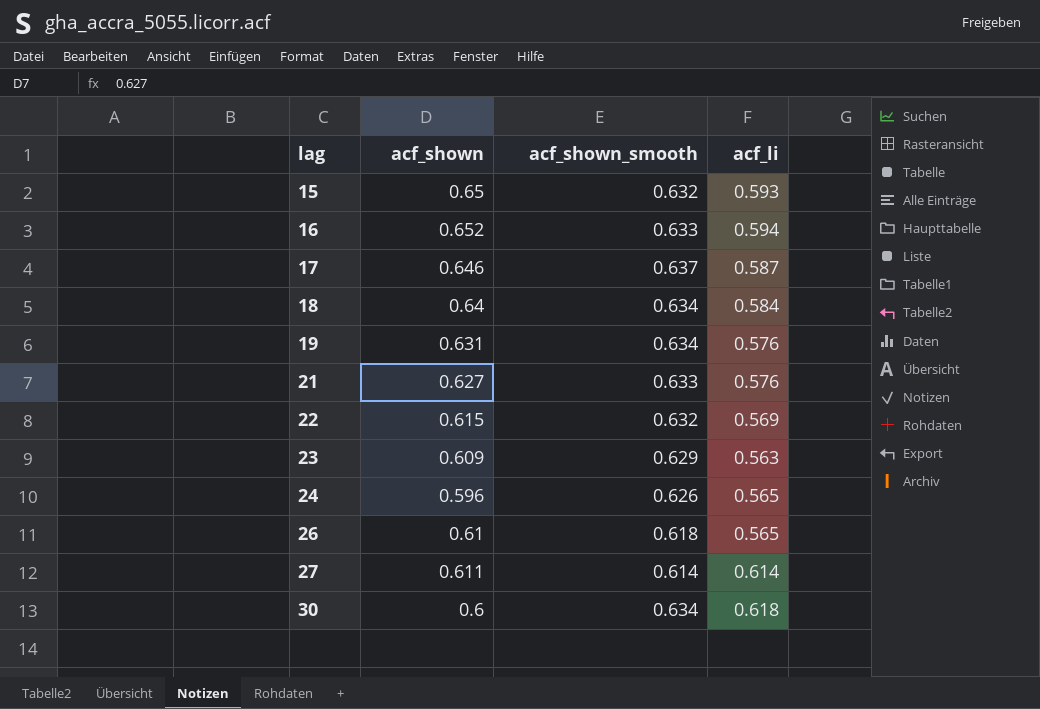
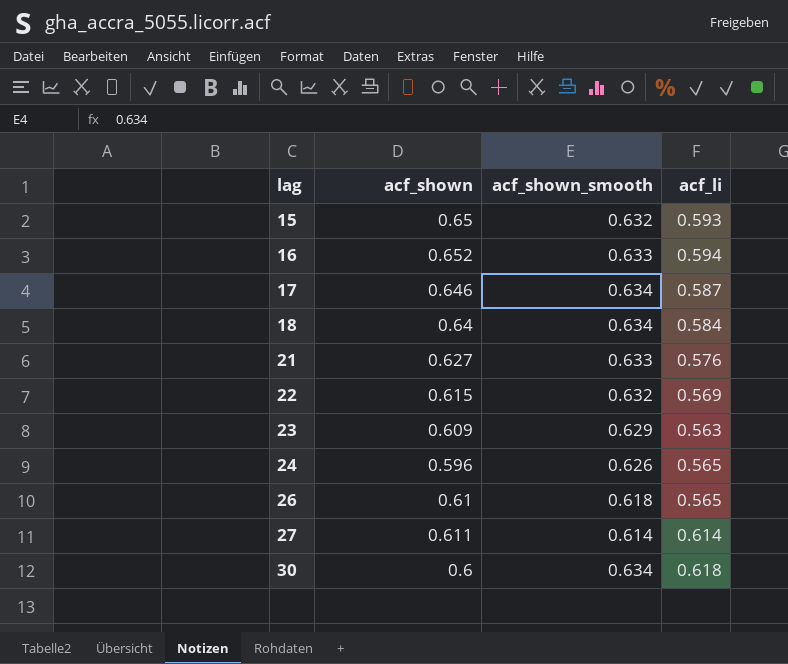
row 19: 0.631 | 0.634 | 0.576 -> none
17 | acf_shown_smooth: 0.637 -> 0.634

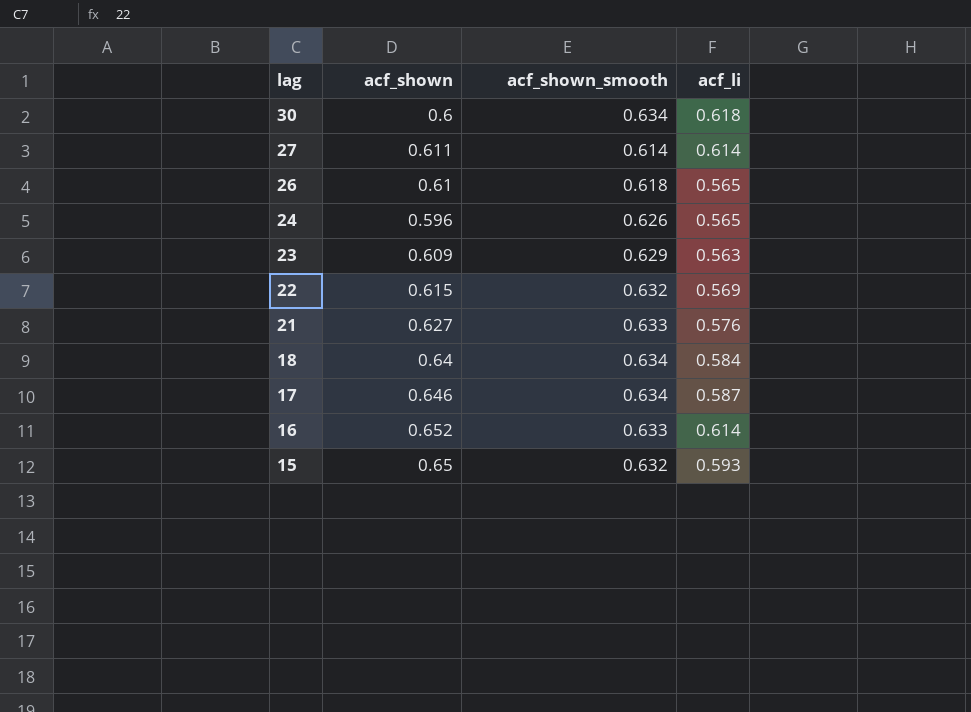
row order: lag ascending -> lag descending
16 | acf_li: 0.594 -> 0.614

